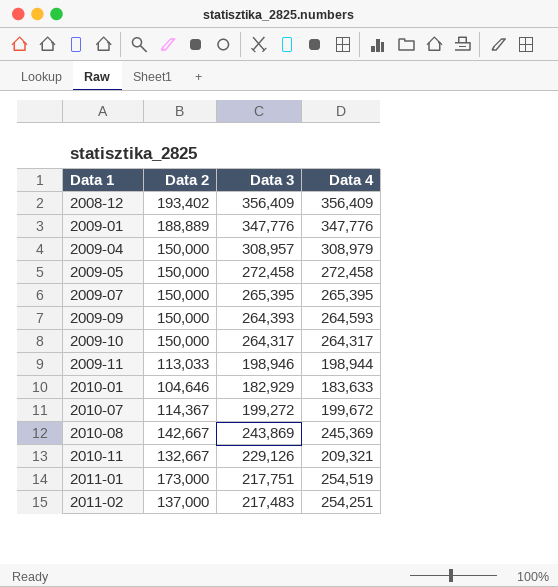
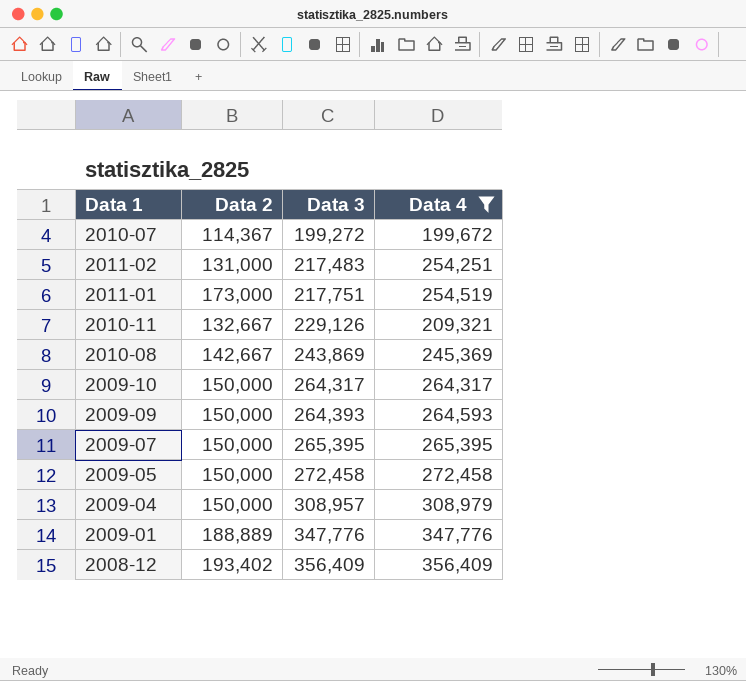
filter: none -> Data 4 >= 199,672
row order: Data 1 ascending -> Data 3 ascending
2011-02 | Data 2: 137,000 -> 131,000

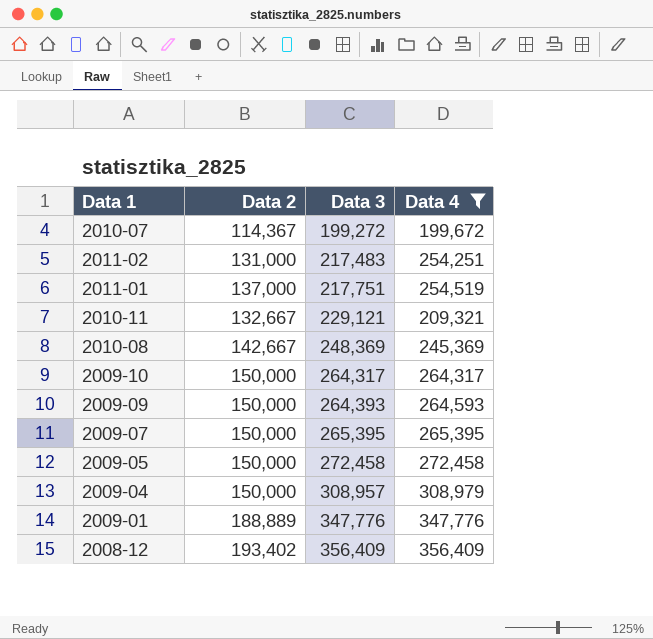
2011-01 | Data 2: 173,000 -> 137,000
2010-11 | Data 3: 229,126 -> 229,121
2010-08 | Data 3: 243,869 -> 248,369

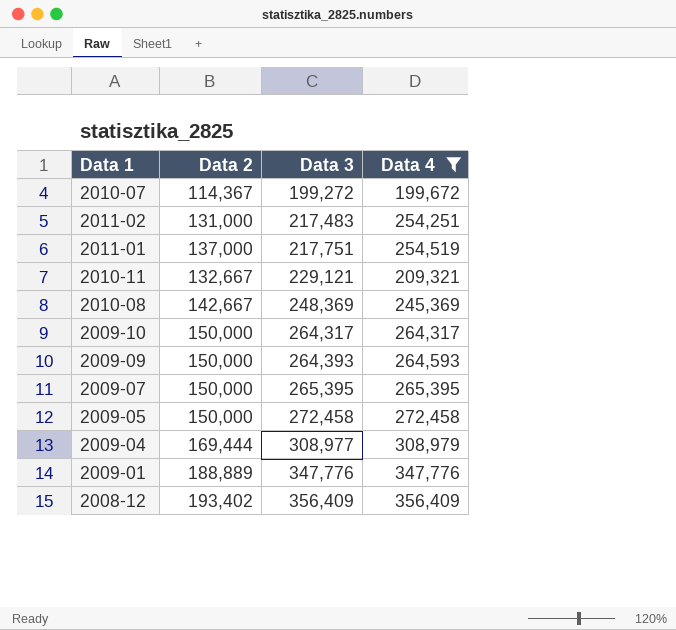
2009-04 | Data 2: 150,000 -> 169,444
2009-04 | Data 3: 308,957 -> 308,977

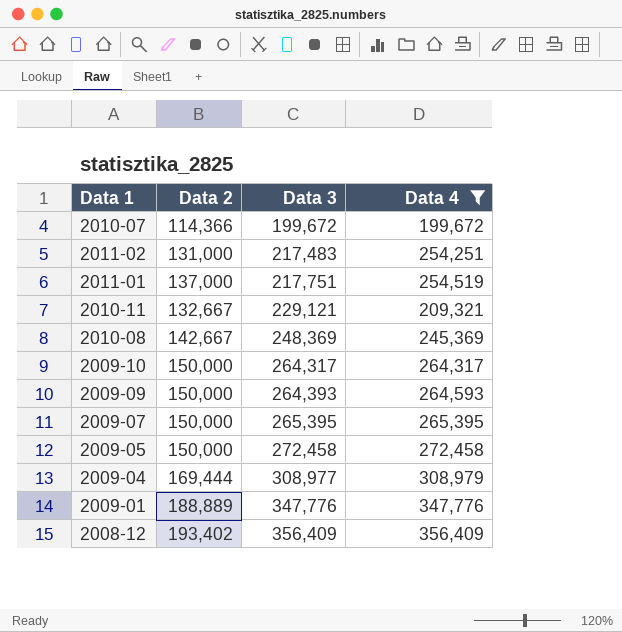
2010-07 | Data 2: 114,367 -> 114,366
2010-07 | Data 3: 199,272 -> 199,672

